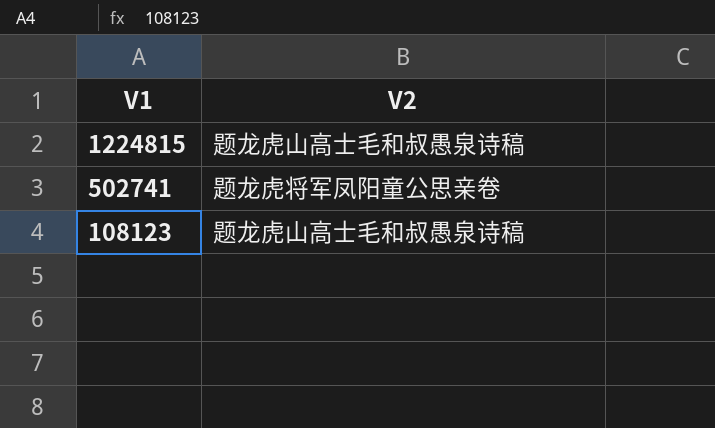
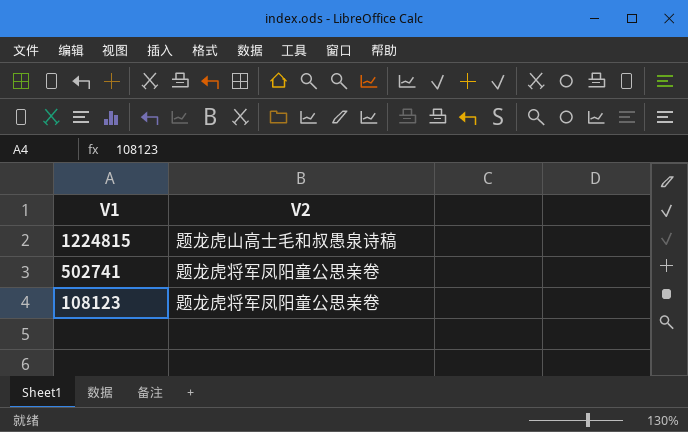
108123 | V2: 题龙虎山高士毛和叔愚泉诗稿 -> 题龙虎将军凤阳童公思亲卷

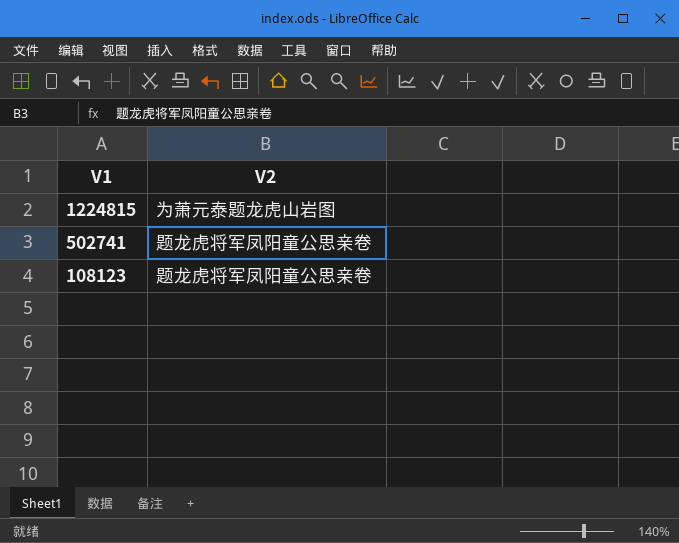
1224815 | V2: 题龙虎山高士毛和叔愚泉诗稿 -> 为萧元泰题龙虎山岩图

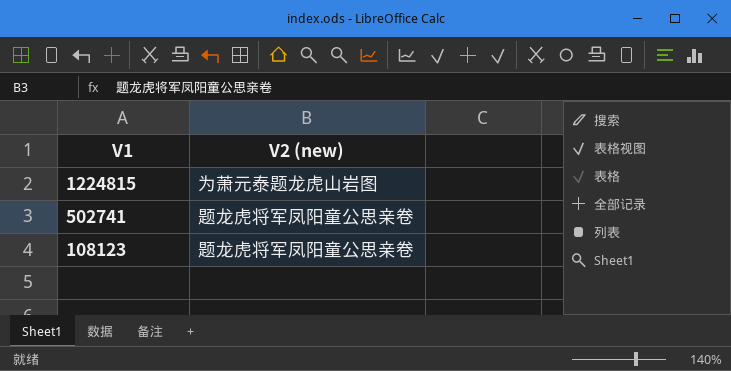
column name: V2 -> V2 (new)

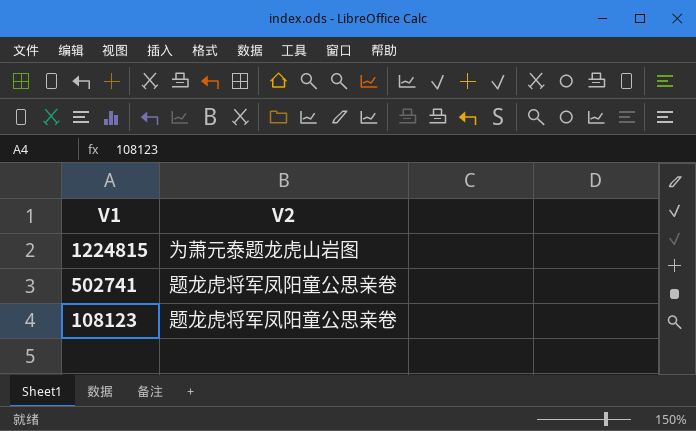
column name: V2 (new) -> V2

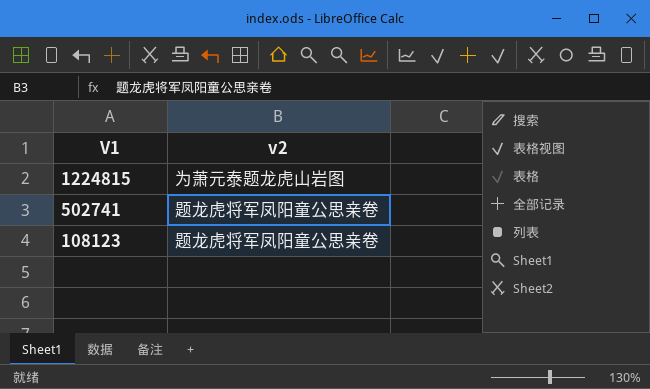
column name: V2 -> v2

